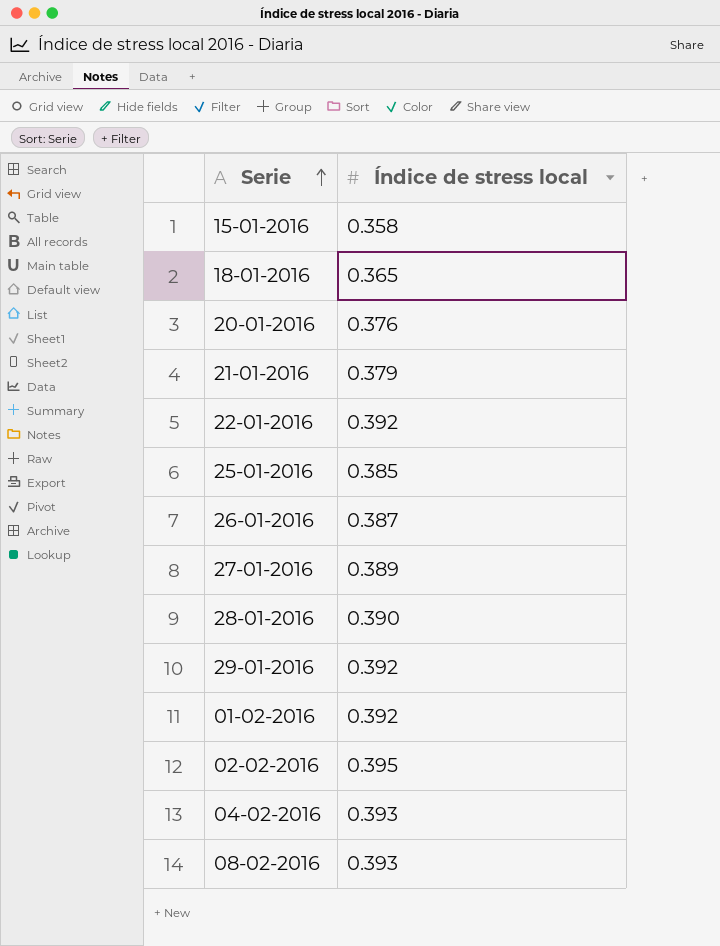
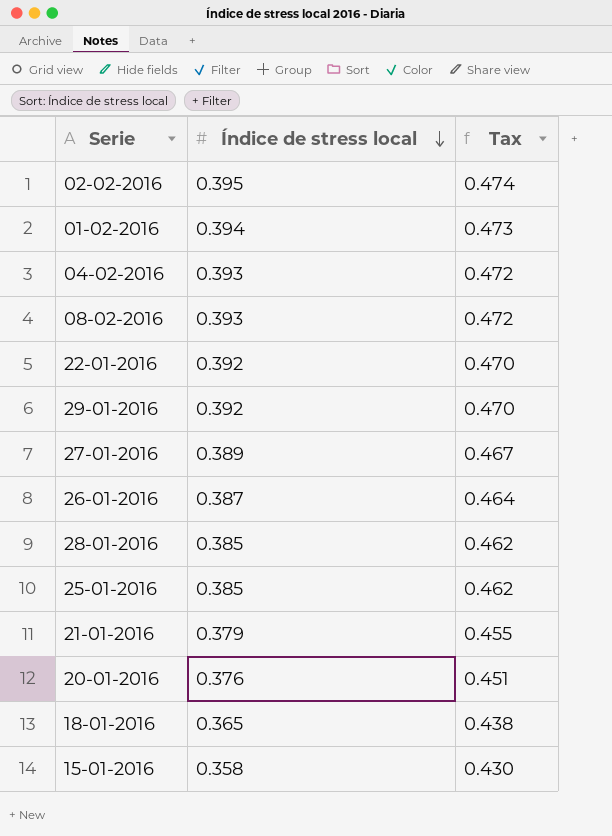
row order: Serie ascending -> Índice de stress local descending
column Tax | formula: none -> [Índice de stress local] * 1.2
01-02-2016 | Índice de stress local: 0.392 -> 0.394
28-01-2016 | Índice de stress local: 0.390 -> 0.385

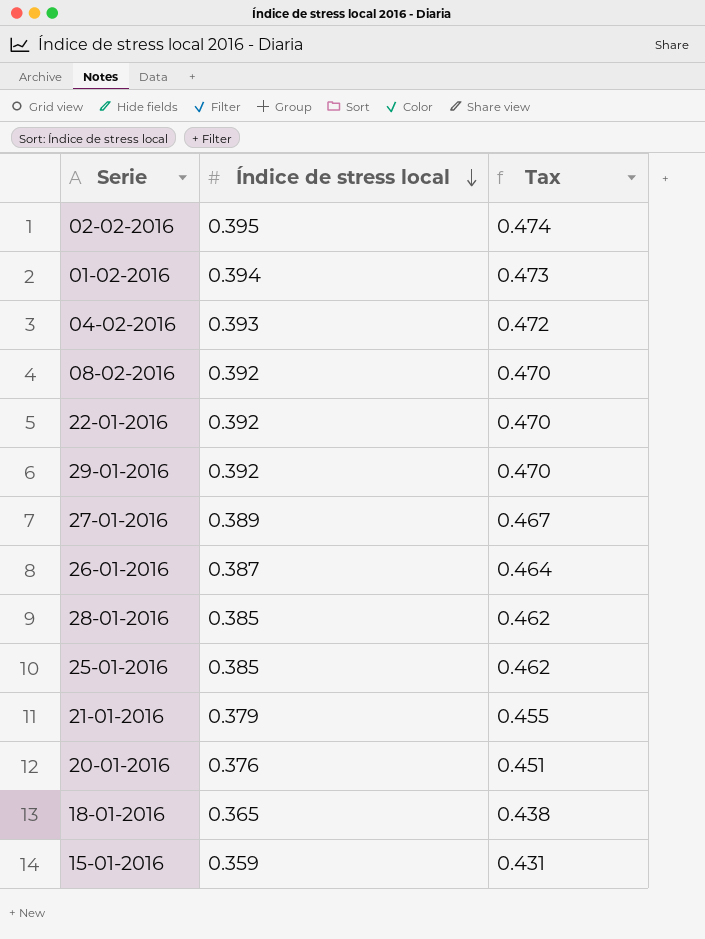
08-02-2016 | Índice de stress local: 0.393 -> 0.392
08-02-2016 | Tax: 0.472 -> 0.470
15-01-2016 | Índice de stress local: 0.358 -> 0.359
15-01-2016 | Tax: 0.430 -> 0.431

